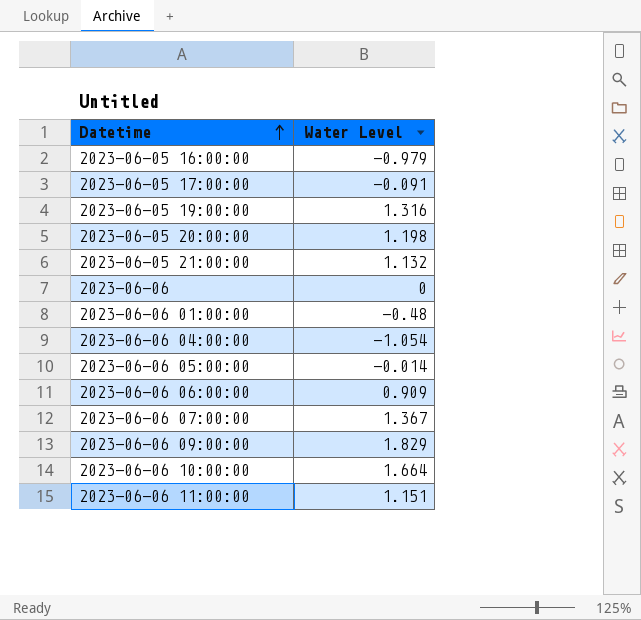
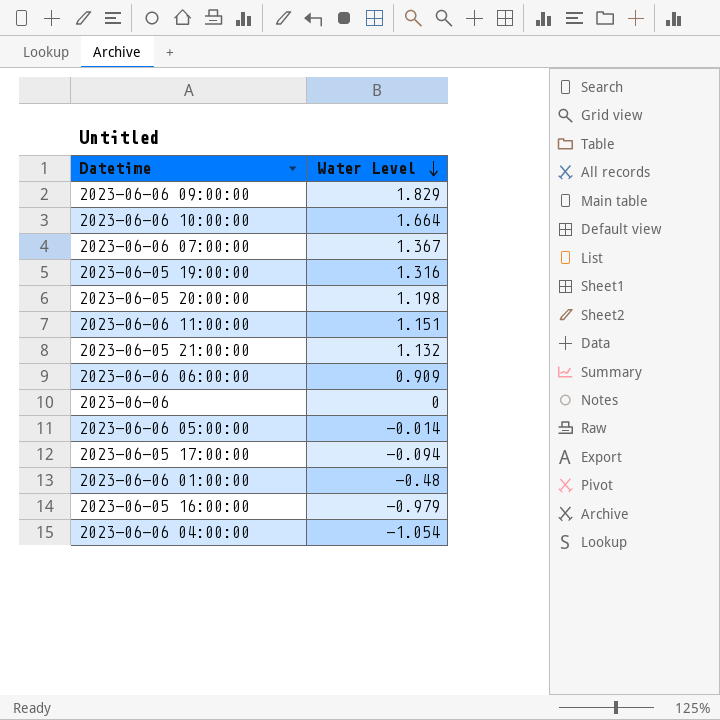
row order: Datetime ascending -> Water Level descending
2023-06-05 17:00:00 | Water Level: -0.091 -> -0.094

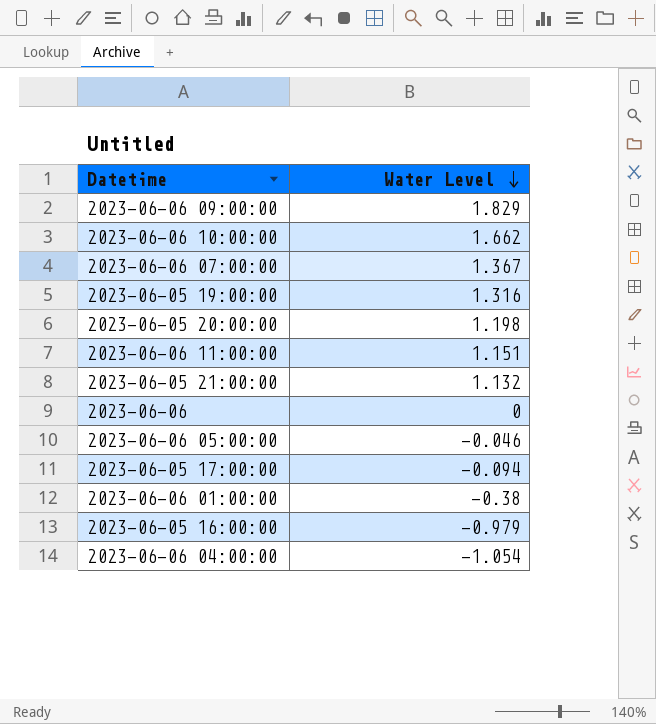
row 2023-06-06 06:00:00: 0.909 -> none
2023-06-06 10:00:00 | Water Level: 1.664 -> 1.662
2023-06-06 05:00:00 | Water Level: -0.014 -> -0.046
2023-06-06 01:00:00 | Water Level: -0.48 -> -0.38

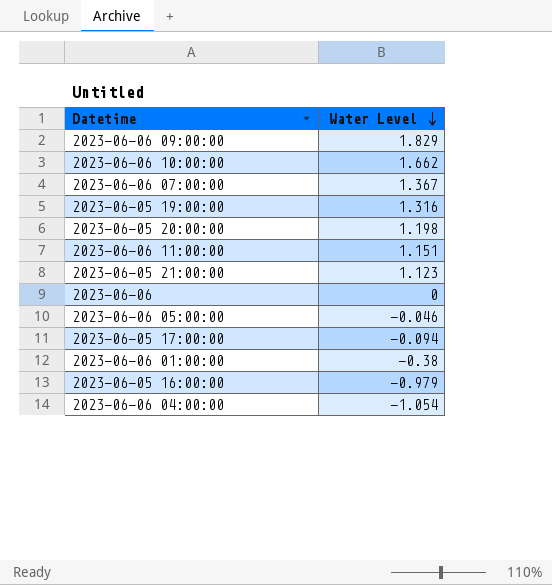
2023-06-05 21:00:00 | Water Level: 1.132 -> 1.123

